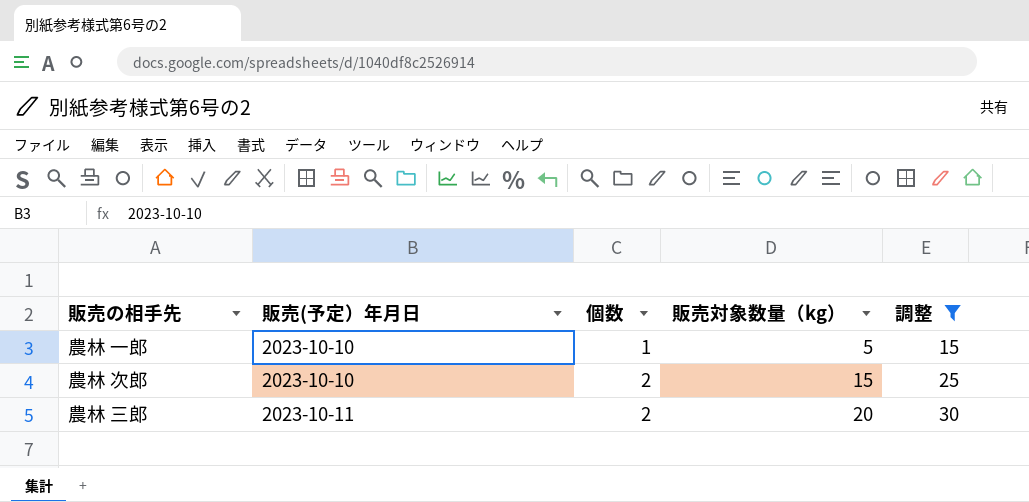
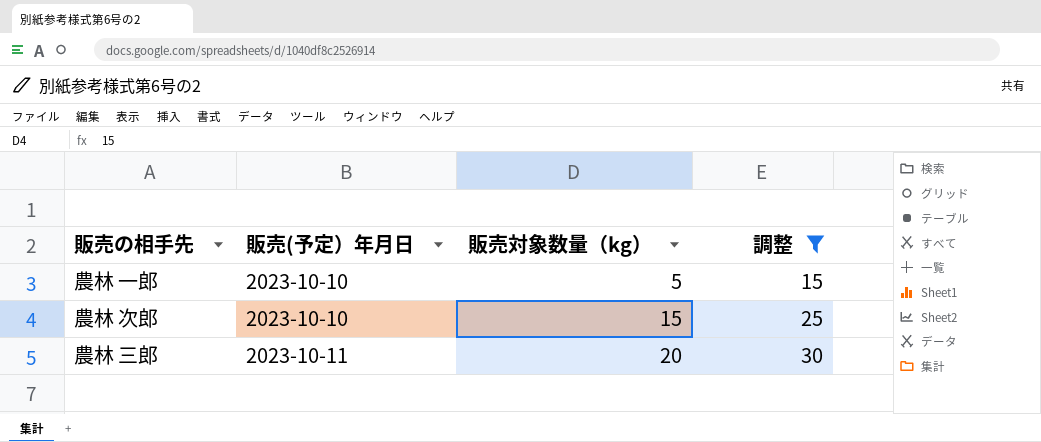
column 個数 | position: 3 -> none

